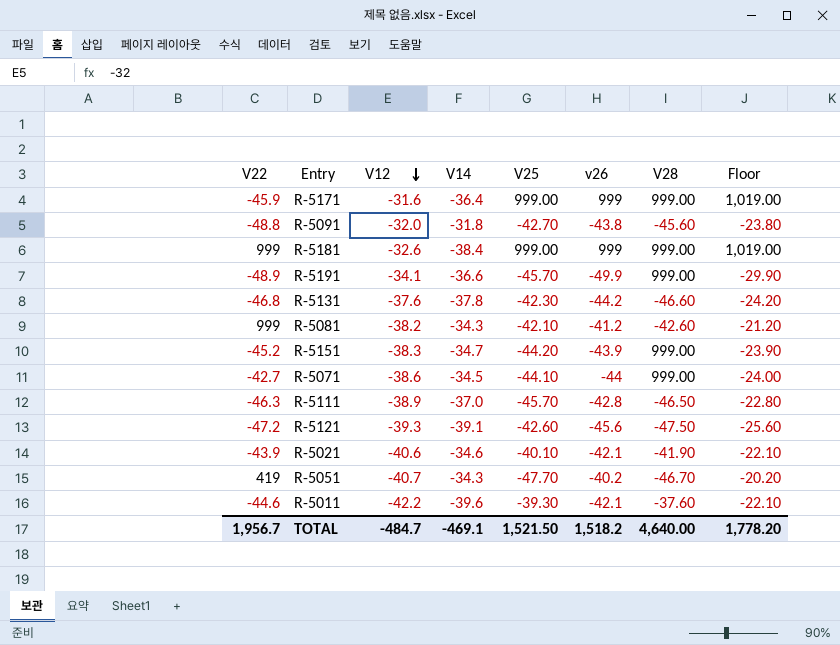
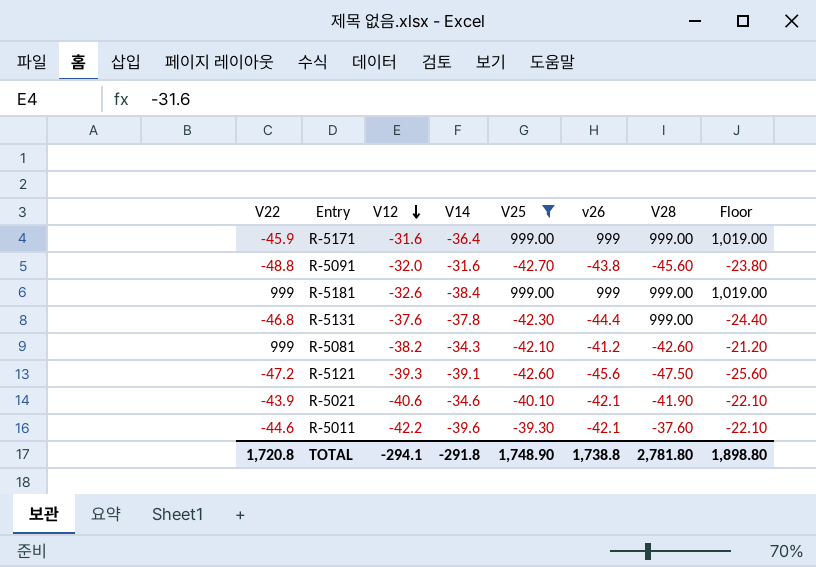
filter: none -> V25 >= -42.70
R-5091 | V14: -31.8 -> -31.6
R-5131 | v26: -44.2 -> -44.4
R-5131 | V28: -46.60 -> 999.00
R-5131 | Floor: -24.20 -> -24.40
TOTAL | V22: 1,956.7 -> 1,720.8
TOTAL | V12: -484.7 -> -294.1
TOTAL | V14: -469.1 -> -291.8
TOTAL | V25: 1,521.50 -> 1,748.90
TOTAL | v26: 1,518.2 -> 1,738.8
TOTAL | V28: 4,640.00 -> 2,781.80
TOTAL | Floor: 1,778.20 -> 1,898.80

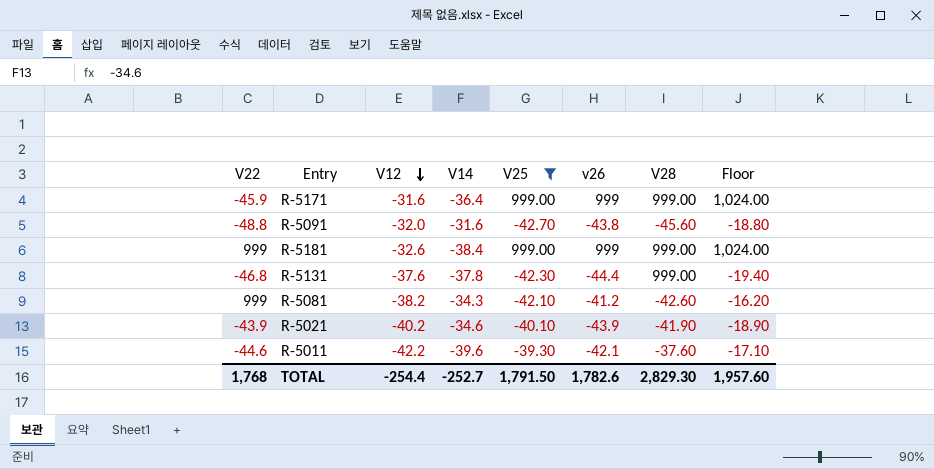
column Floor | formula: [v26] + 20 -> [v26] + 25
row R-5121: -47.2 | -39.3 | -39.1 | -42.60 | -45.6 | -47.50 | -25.60 -> none
R-5021 | V12: -40.6 -> -40.2
R-5021 | v26: -42.1 -> -43.9
TOTAL | V22: 1,720.8 -> 1,768
TOTAL | V12: -294.1 -> -254.4
TOTAL | V14: -291.8 -> -252.7
TOTAL | V25: 1,748.90 -> 1,791.50
TOTAL | v26: 1,738.8 -> 1,782.6
TOTAL | V28: 2,781.80 -> 2,829.30
TOTAL | Floor: 1,898.80 -> 1,957.60

